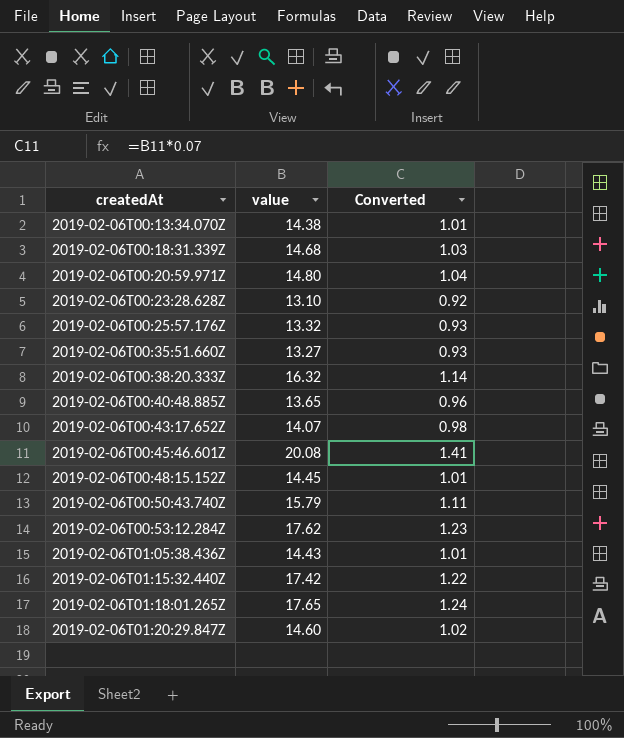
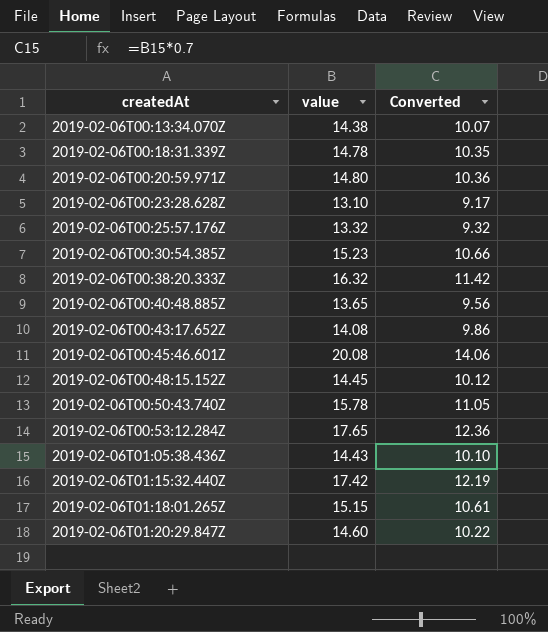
column Converted | formula: [value] * 0.07 -> [value] * 0.7
row 2019-02-06T00:35:51.660Z: 13.27 | 0.93 -> none
2019-02-06T00:18:31.339Z | value: 14.68 -> 14.78
row 2019-02-06T00:30:54.385Z: none -> 15.23 | 10.66
2019-02-06T00:43:17.652Z | value: 14.07 -> 14.08
2019-02-06T00:50:43.740Z | value: 15.79 -> 15.78
2019-02-06T00:53:12.284Z | value: 17.62 -> 17.65
2019-02-06T01:18:01.265Z | value: 17.65 -> 15.15

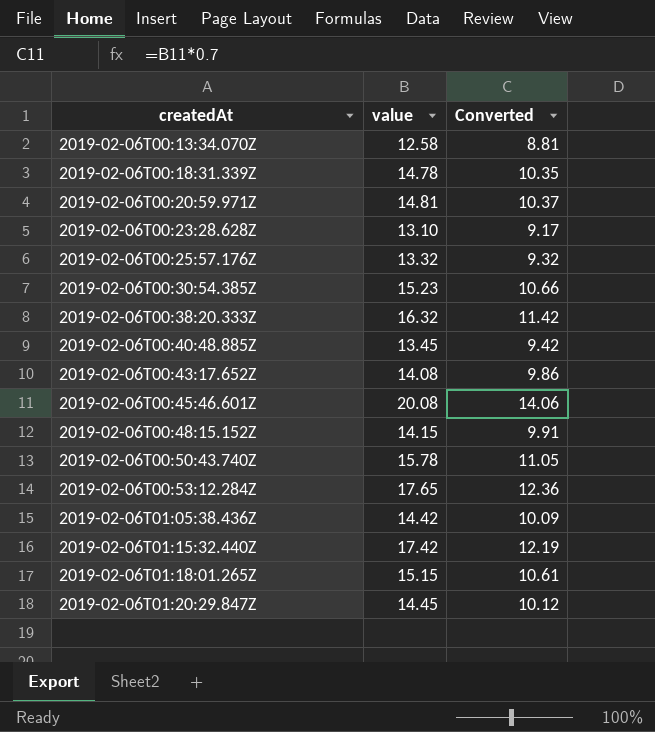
2019-02-06T00:13:34.070Z | value: 14.38 -> 12.58
2019-02-06T00:13:34.070Z | Converted: 10.07 -> 8.81
2019-02-06T00:20:59.971Z | value: 14.80 -> 14.81
2019-02-06T00:20:59.971Z | Converted: 10.36 -> 10.37
2019-02-06T00:40:48.885Z | value: 13.65 -> 13.45
2019-02-06T00:40:48.885Z | Converted: 9.56 -> 9.42
2019-02-06T00:48:15.152Z | value: 14.45 -> 14.15
2019-02-06T00:48:15.152Z | Converted: 10.12 -> 9.91
2019-02-06T01:05:38.436Z | value: 14.43 -> 14.42
2019-02-06T01:05:38.436Z | Converted: 10.10 -> 10.09
2019-02-06T01:20:29.847Z | value: 14.60 -> 14.45
2019-02-06T01:20:29.847Z | Converted: 10.22 -> 10.12

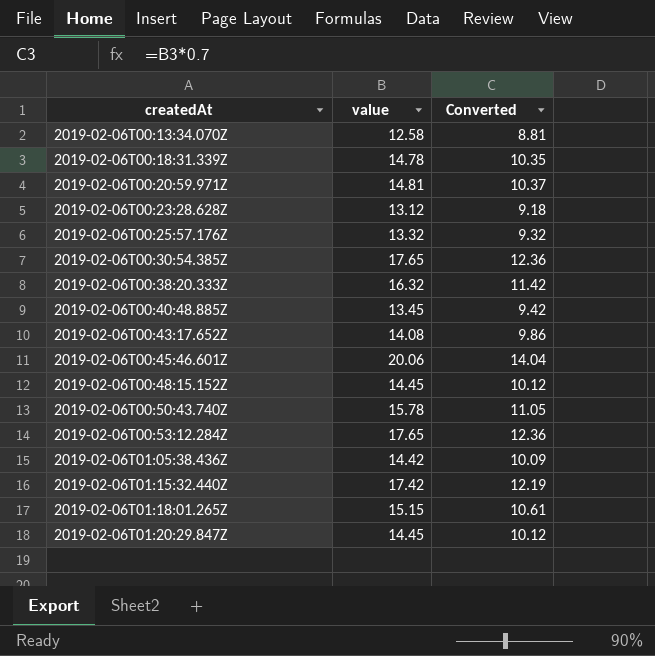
2019-02-06T00:23:28.628Z | value: 13.10 -> 13.12
2019-02-06T00:23:28.628Z | Converted: 9.17 -> 9.18
2019-02-06T00:30:54.385Z | value: 15.23 -> 17.65
2019-02-06T00:30:54.385Z | Converted: 10.66 -> 12.36
2019-02-06T00:45:46.601Z | value: 20.08 -> 20.06
2019-02-06T00:45:46.601Z | Converted: 14.06 -> 14.04
2019-02-06T00:48:15.152Z | value: 14.15 -> 14.45
2019-02-06T00:48:15.152Z | Converted: 9.91 -> 10.12

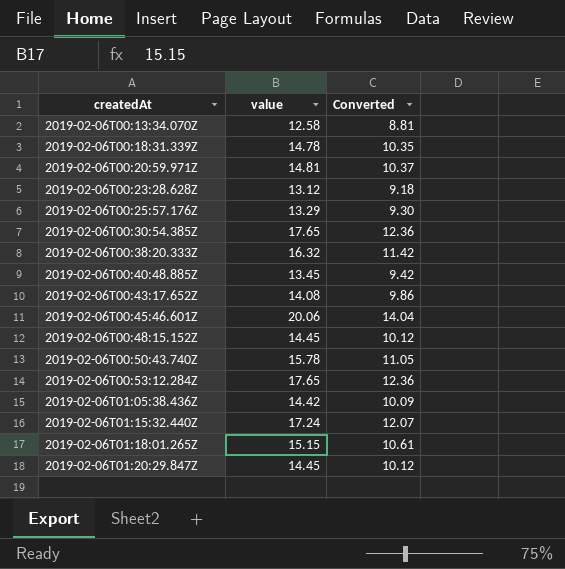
2019-02-06T00:25:57.176Z | value: 13.32 -> 13.29
2019-02-06T00:25:57.176Z | Converted: 9.32 -> 9.30
2019-02-06T01:15:32.440Z | value: 17.42 -> 17.24
2019-02-06T01:15:32.440Z | Converted: 12.19 -> 12.07

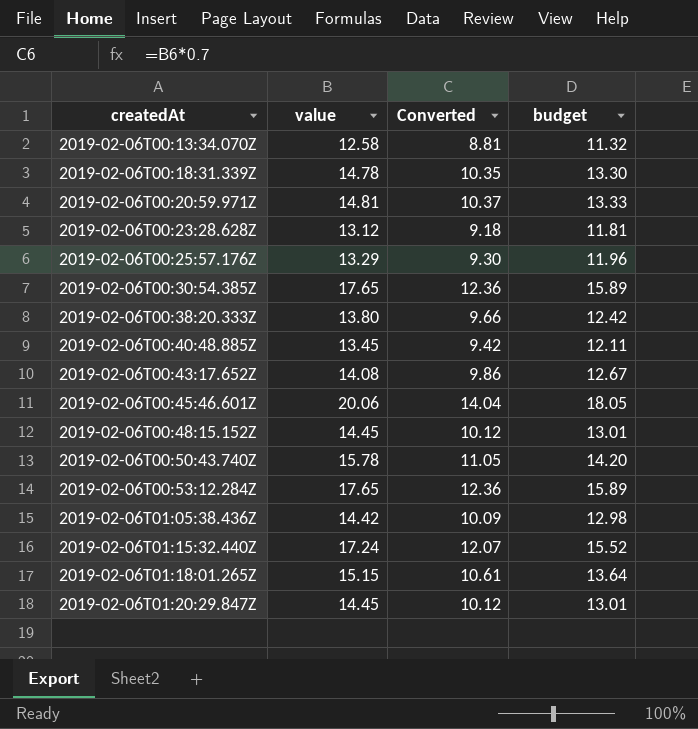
column budget | formula: none -> [value] * 0.9
2019-02-06T00:38:20.333Z | value: 16.32 -> 13.80
2019-02-06T00:38:20.333Z | Converted: 11.42 -> 9.66

